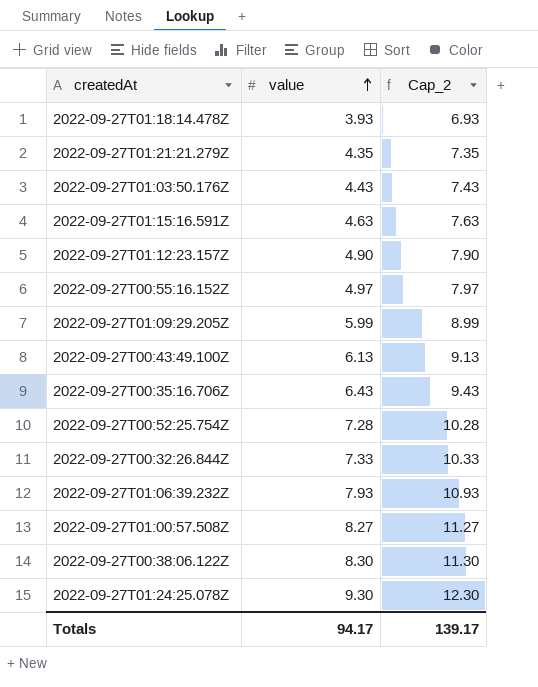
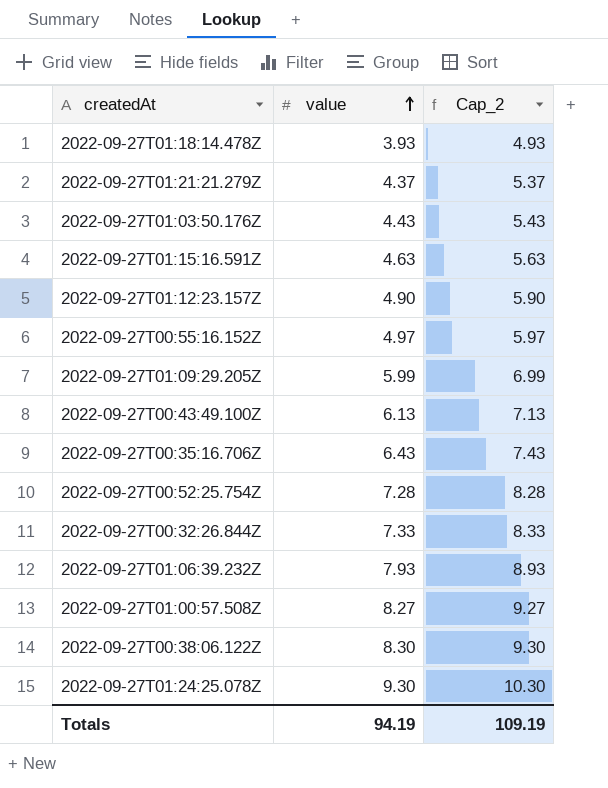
column Cap_2 | formula: [value] + 3 -> [value] + 1
2022-09-27T01:21:21.279Z | value: 4.35 -> 4.37
Totals | value: 94.17 -> 94.19
Totals | Cap_2: 139.17 -> 109.19

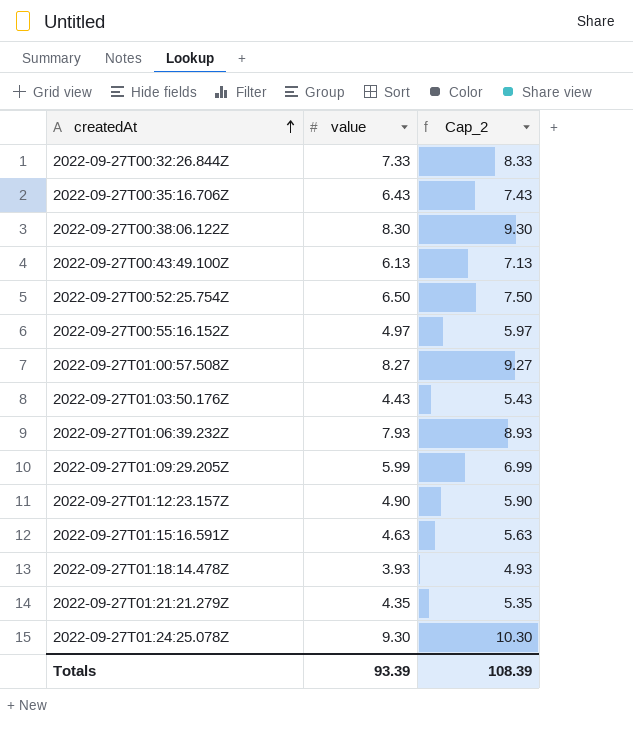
row order: value ascending -> createdAt ascending
2022-09-27T00:52:25.754Z | value: 7.28 -> 6.50
2022-09-27T00:52:25.754Z | Cap_2: 8.28 -> 7.50
2022-09-27T01:21:21.279Z | value: 4.37 -> 4.35
2022-09-27T01:21:21.279Z | Cap_2: 5.37 -> 5.35
Totals | value: 94.19 -> 93.39
Totals | Cap_2: 109.19 -> 108.39

